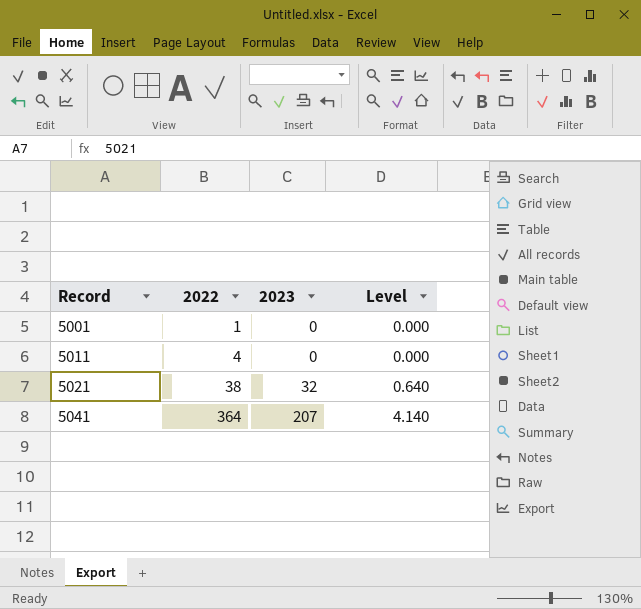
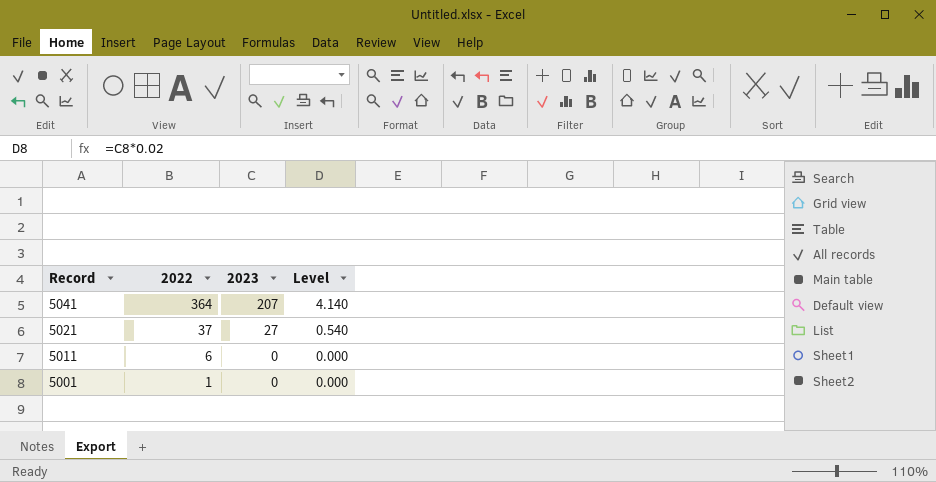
row order: Record ascending -> Record descending
5021 | 2022: 38 -> 37
5021 | 2023: 32 -> 27
5021 | Level: 0.640 -> 0.540
5011 | 2022: 4 -> 6

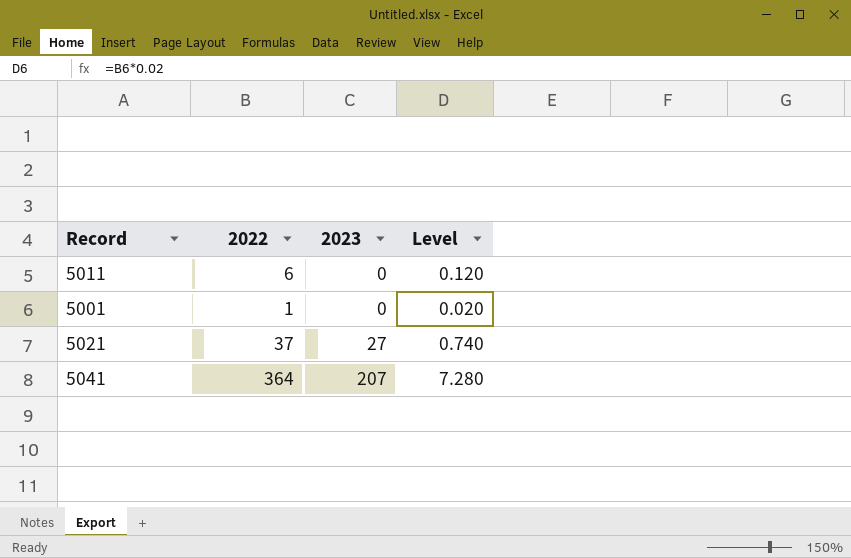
row order: Record descending -> 2023 ascending
column Level | formula: [2023] * 0.02 -> [2022] * 0.02

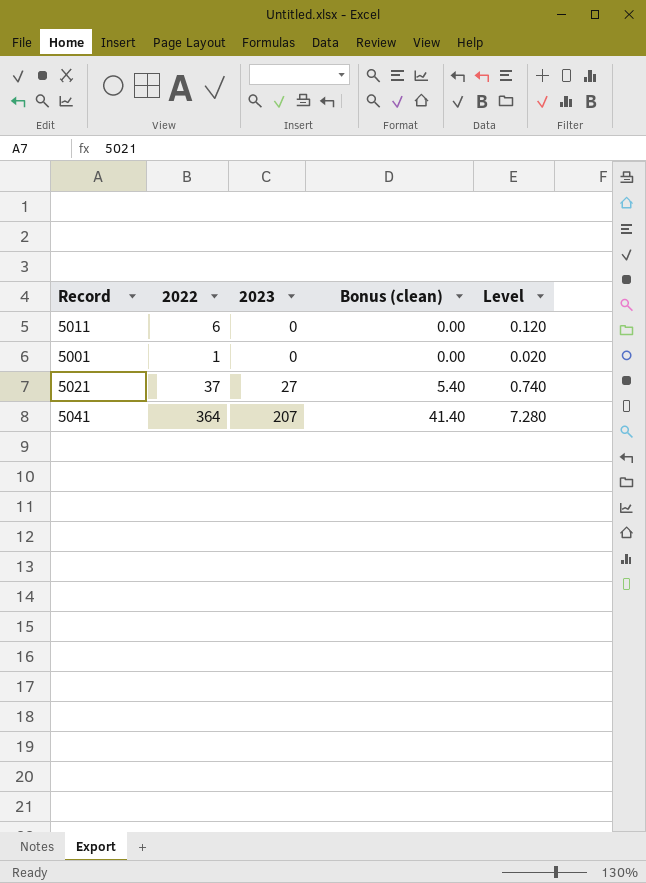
column Bonus (clean) | formula: none -> [2023] * 0.2

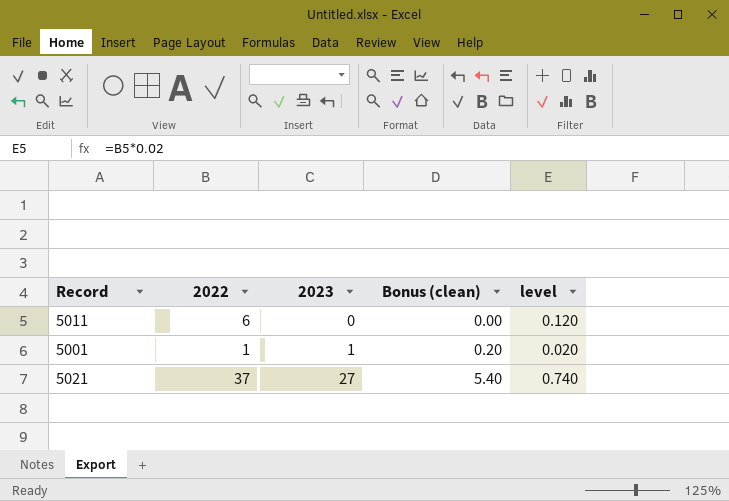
column name: Level -> level
row 5041: 364 | 207 | 41.40 | 7.280 -> none
5001 | 2023: 0 -> 1
5001 | Bonus (clean): 0.00 -> 0.20

